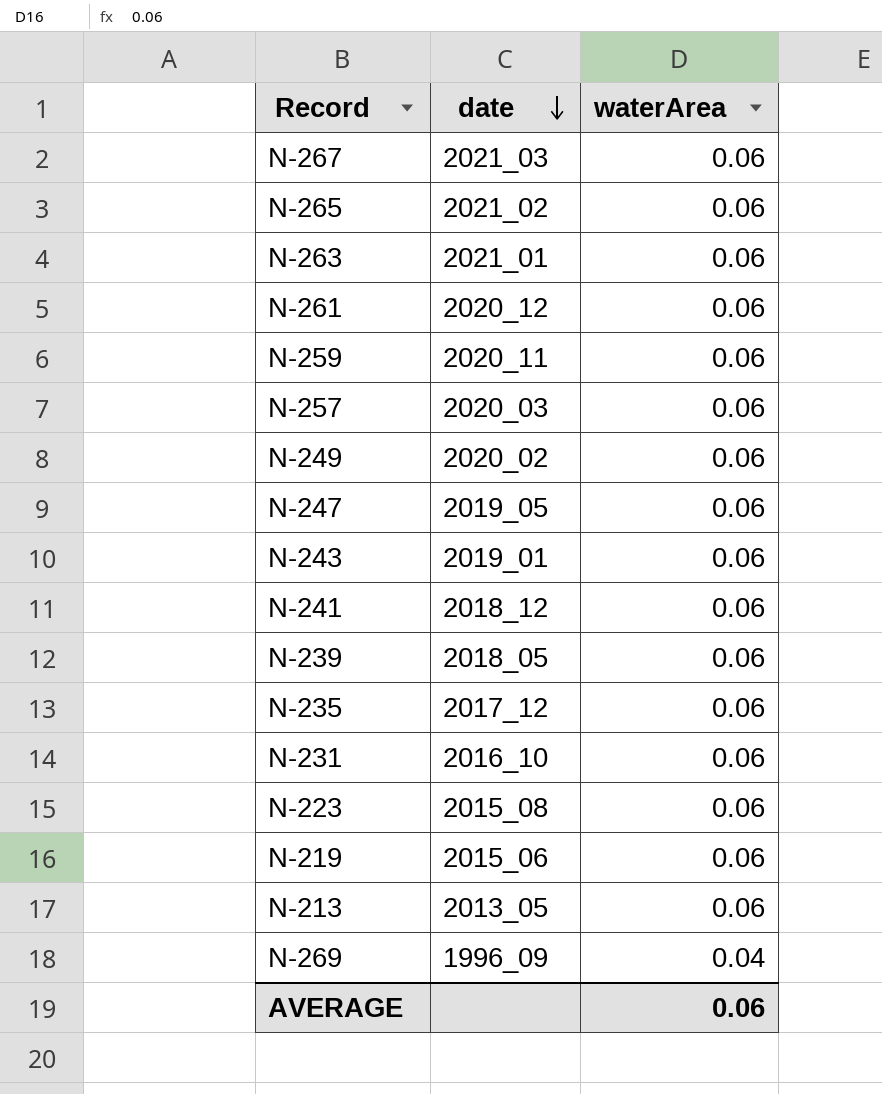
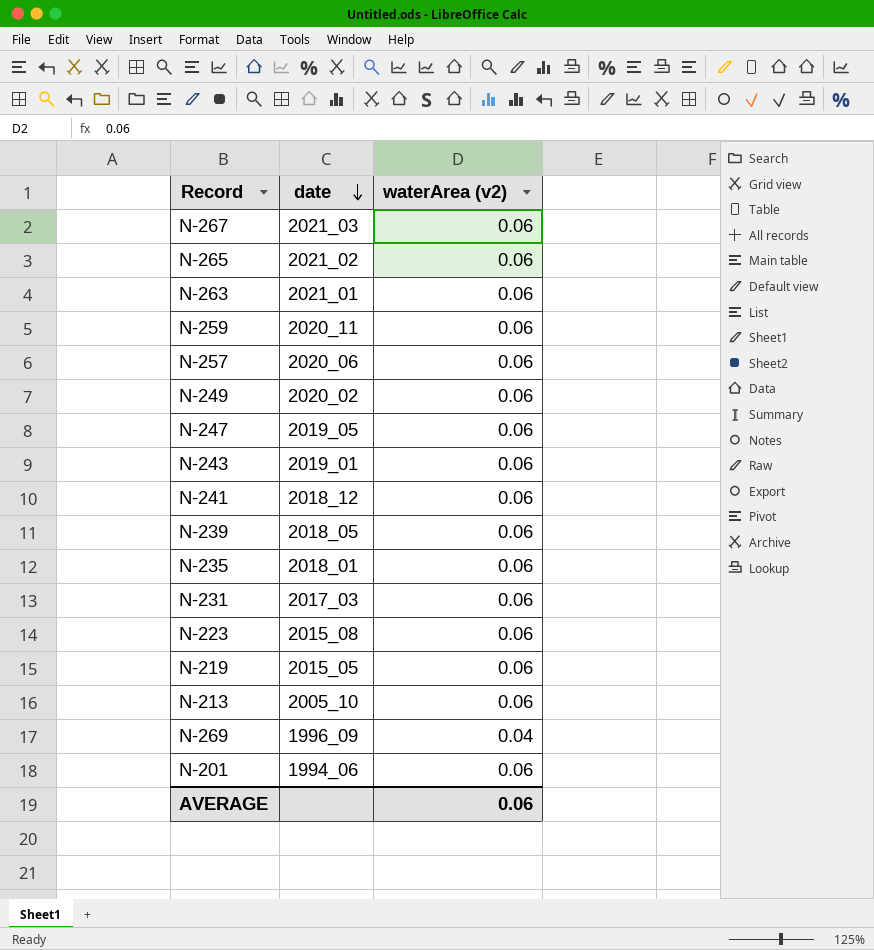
column name: waterArea -> waterArea (v2)
row N-261: 2020_12 | 0.06 -> none
N-257 | date: 2020_03 -> 2020_06
N-235 | date: 2017_12 -> 2018_01
N-231 | date: 2016_10 -> 2017_03
N-219 | date: 2015_06 -> 2015_05
N-213 | date: 2013_05 -> 2005_10
row N-201: none -> 1994_06 | 0.06

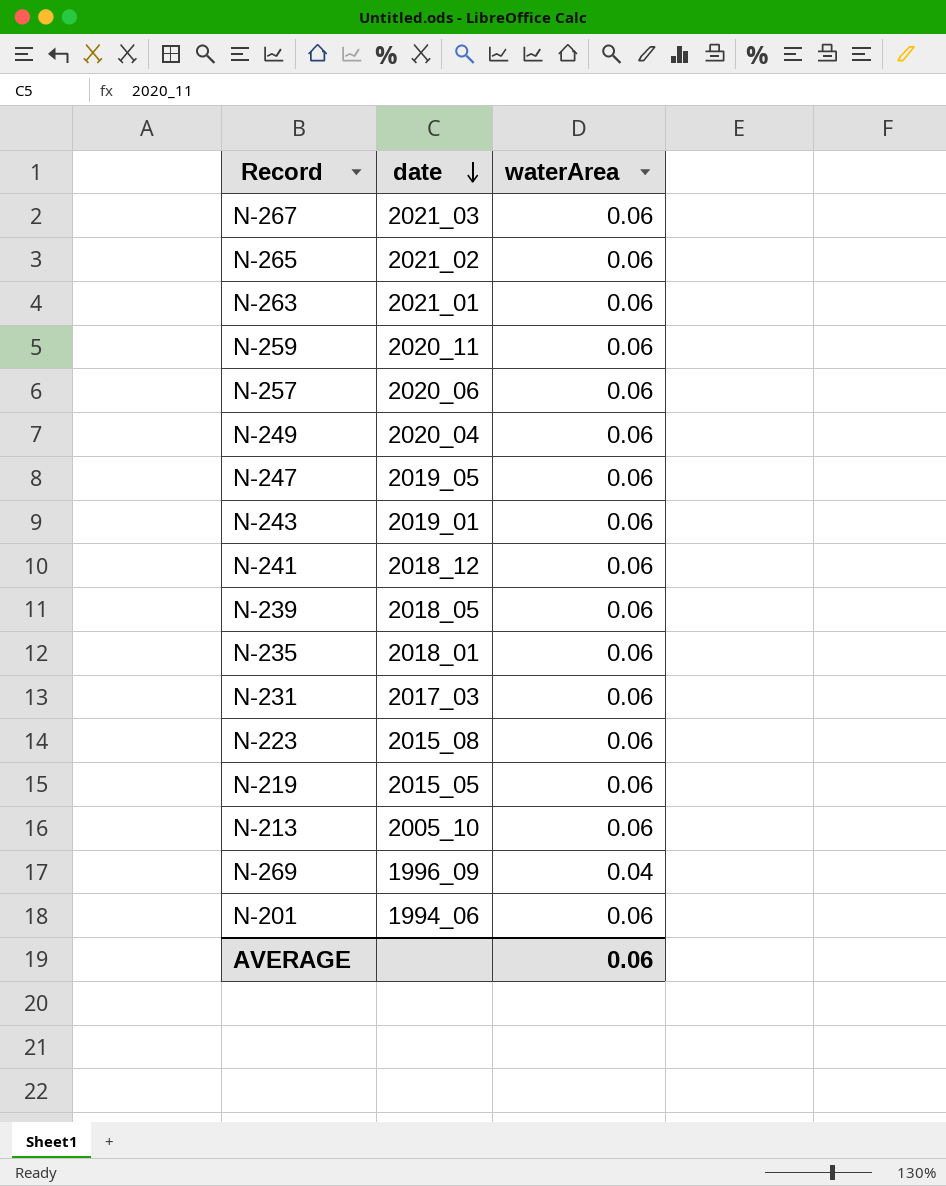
column name: waterArea (v2) -> waterArea
N-249 | date: 2020_02 -> 2020_04

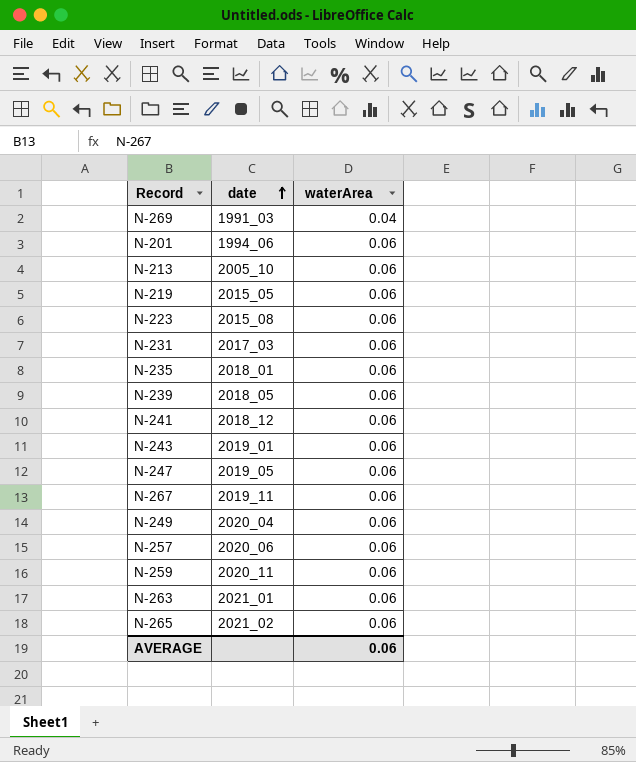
row order: date descending -> date ascending
N-269 | date: 1996_09 -> 1991_03
N-267 | date: 2021_03 -> 2019_11

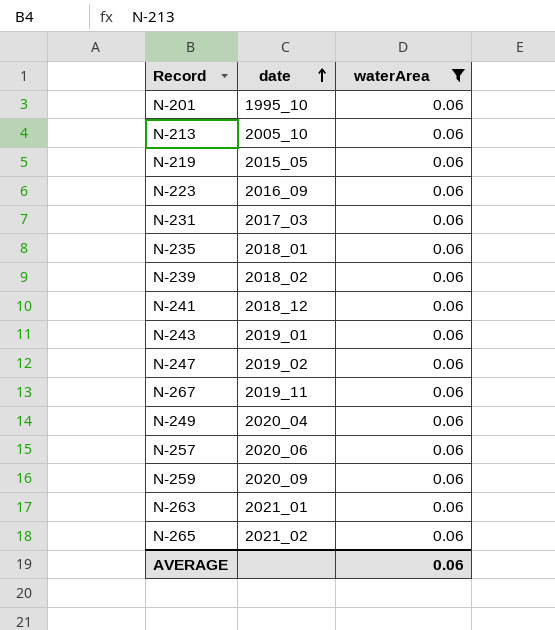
filter: none -> waterArea = 0.06
N-201 | date: 1994_06 -> 1995_10
N-223 | date: 2015_08 -> 2016_09
N-239 | date: 2018_05 -> 2018_02
N-247 | date: 2019_05 -> 2019_02
N-259 | date: 2020_11 -> 2020_09

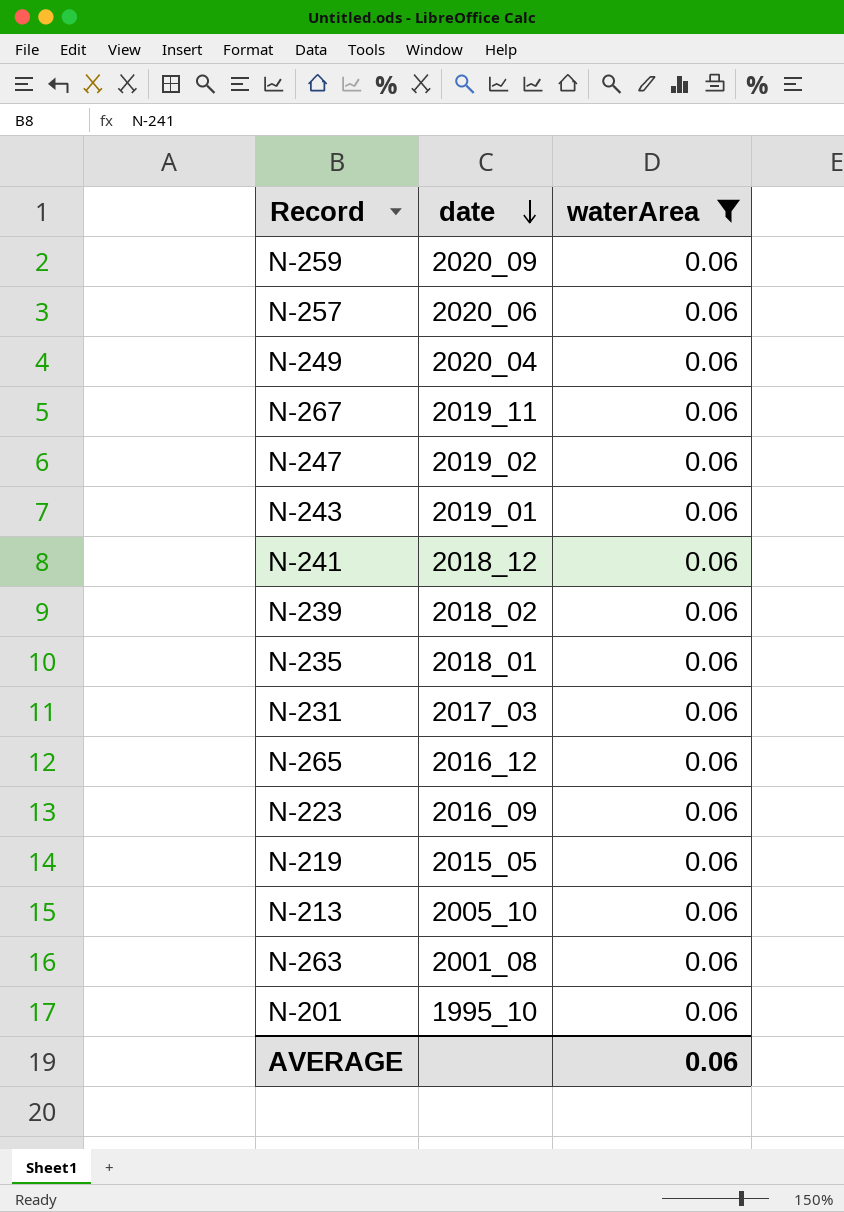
row order: date ascending -> date descending
N-265 | date: 2021_02 -> 2016_12
N-263 | date: 2021_01 -> 2001_08

